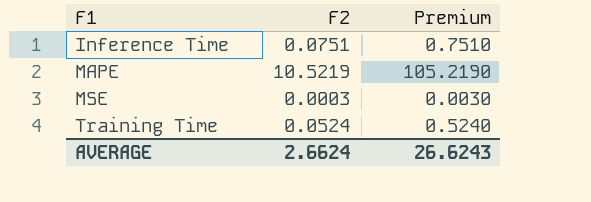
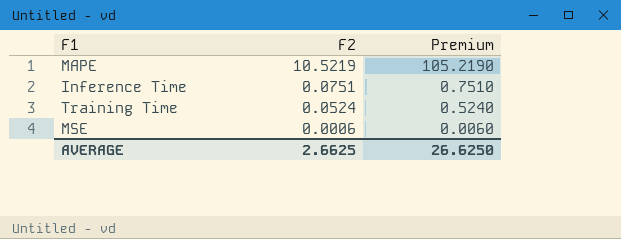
row order: F1 ascending -> F2 descending
MSE | F2: 0.0003 -> 0.0006
MSE | Premium: 0.0030 -> 0.0060
AVERAGE | F2: 2.6624 -> 2.6625
AVERAGE | Premium: 26.6243 -> 26.6250

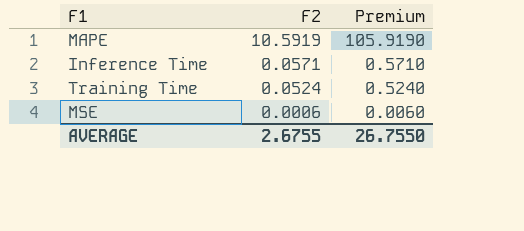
MAPE | F2: 10.5219 -> 10.5919
MAPE | Premium: 105.2190 -> 105.9190
Inference Time | F2: 0.0751 -> 0.0571
Inference Time | Premium: 0.7510 -> 0.5710
AVERAGE | F2: 2.6625 -> 2.6755
AVERAGE | Premium: 26.6250 -> 26.7550

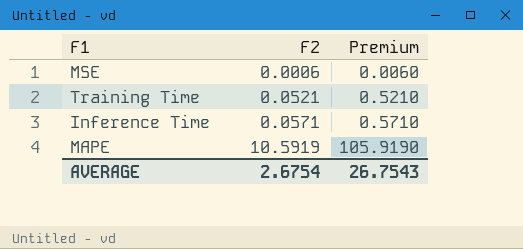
row order: F2 descending -> F2 ascending
Training Time | F2: 0.0524 -> 0.0521
Training Time | Premium: 0.5240 -> 0.5210
AVERAGE | F2: 2.6755 -> 2.6754
AVERAGE | Premium: 26.7550 -> 26.7543

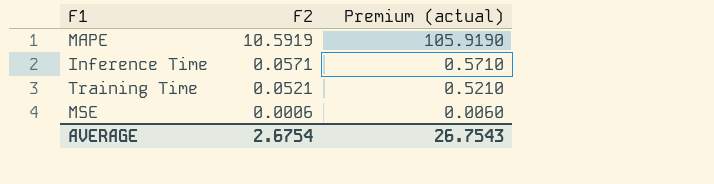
row order: F2 ascending -> F2 descending
column name: Premium -> Premium (actual)

